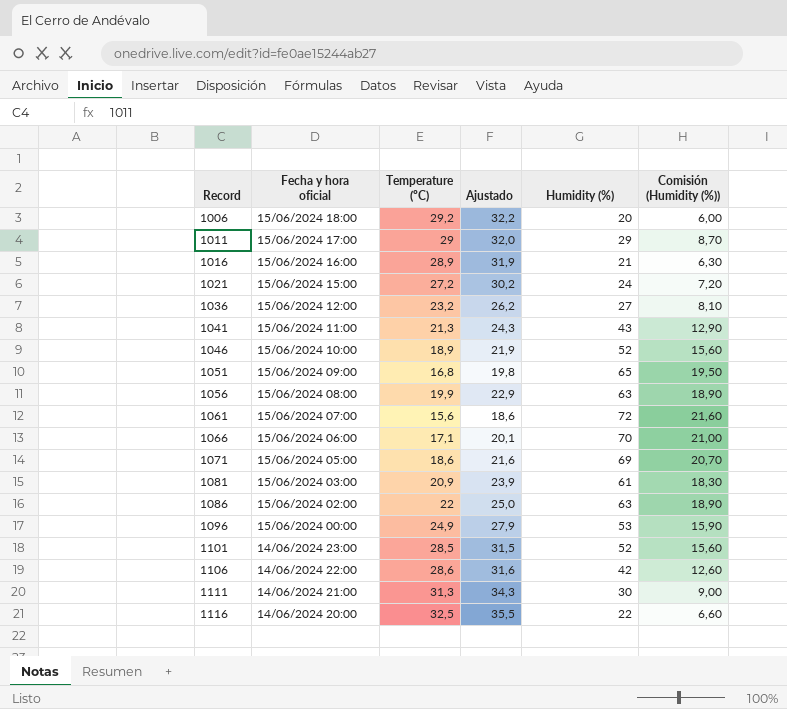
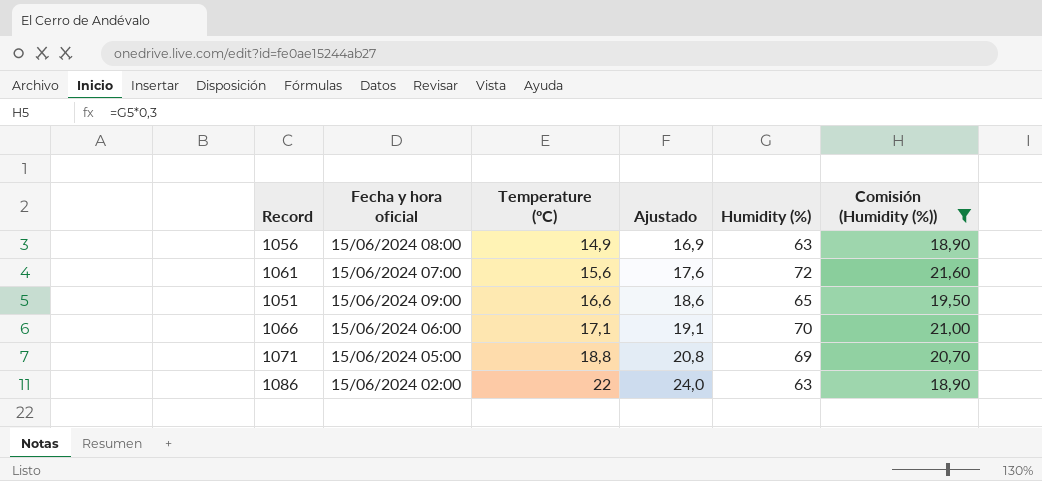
filter: none -> Comisión (Humidity (%)) >= 18,90
row order: Record ascending -> Temperature (ºC) ascending
column Ajustado | formula: [Temperature (ºC)] + 3 -> [Temperature (ºC)] + 2
1056 | Temperature (ºC): 19,9 -> 14,9
1051 | Temperature (ºC): 16,8 -> 16,6
1071 | Temperature (ºC): 18,6 -> 18,8

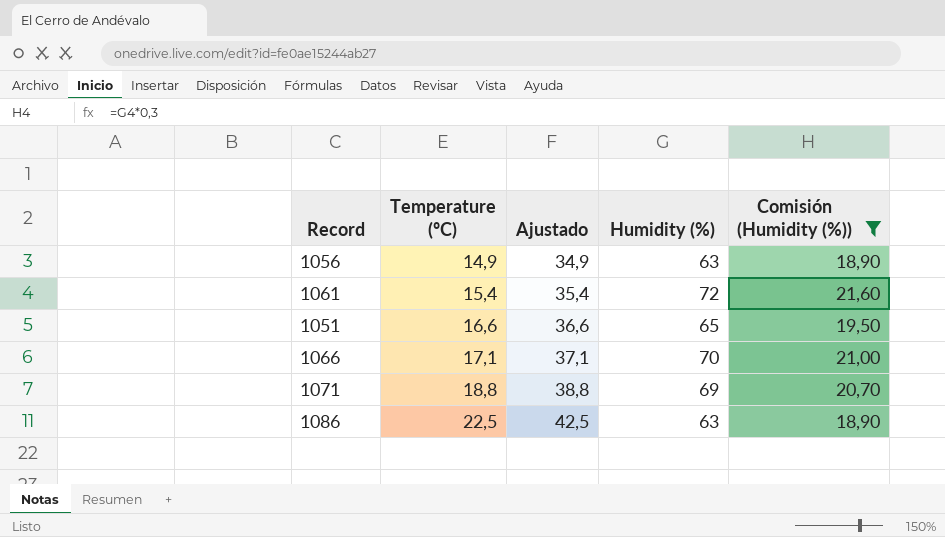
column Fecha y hora oficial | position: 2 -> none
column Ajustado | formula: [Temperature (ºC)] + 2 -> [Temperature (ºC)] + 20
1061 | Temperature (ºC): 15,6 -> 15,4
1086 | Temperature (ºC): 22 -> 22,5

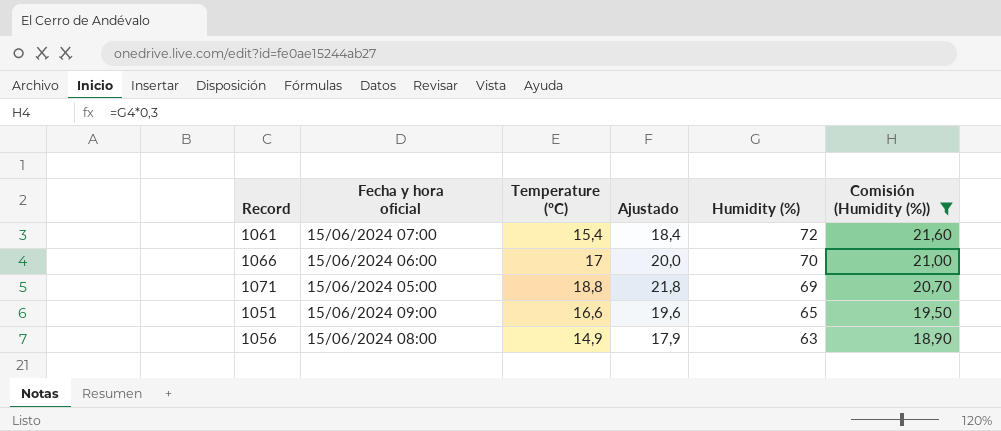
row order: Temperature (ºC) ascending -> Humidity (%) descending
column Fecha y hora oficial | position: none -> 2
column Ajustado | formula: [Temperature (ºC)] + 20 -> [Temperature (ºC)] + 3
row 1086: 22,5 | 42,5 | 63 | 18,90 -> none
1066 | Temperature (ºC): 17,1 -> 17

